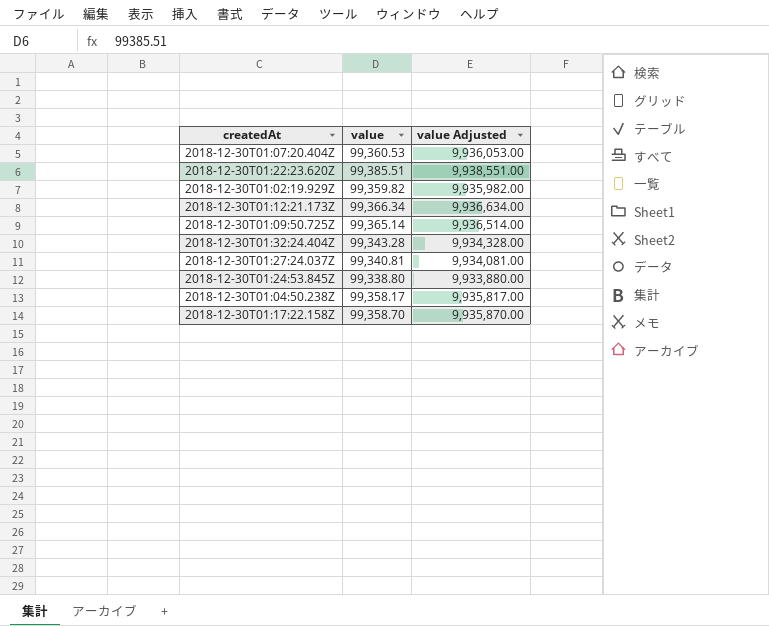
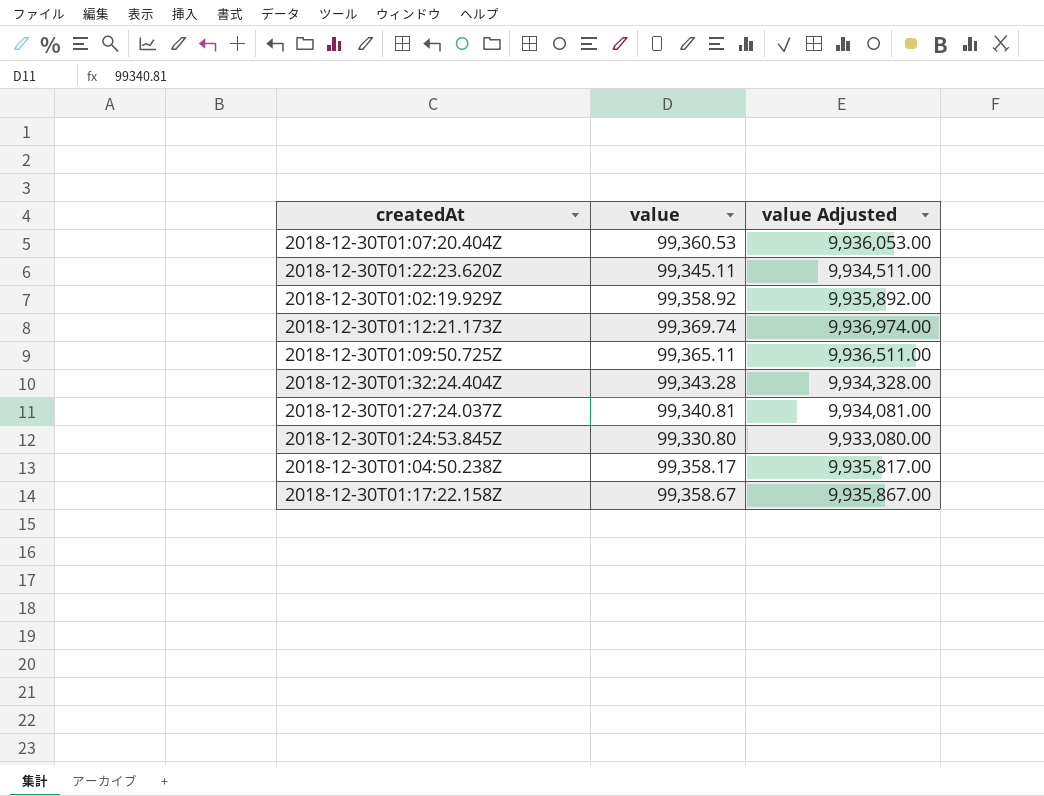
2018-12-30T01:22:23.620Z | value: 99,385.51 -> 99,345.11
2018-12-30T01:22:23.620Z | value Adjusted: 9,938,551.00 -> 9,934,511.00
2018-12-30T01:02:19.929Z | value: 99,359.82 -> 99,358.92
2018-12-30T01:02:19.929Z | value Adjusted: 9,935,982.00 -> 9,935,892.00
2018-12-30T01:12:21.173Z | value: 99,366.34 -> 99,369.74
2018-12-30T01:12:21.173Z | value Adjusted: 9,936,634.00 -> 9,936,974.00
2018-12-30T01:09:50.725Z | value: 99,365.14 -> 99,365.11
2018-12-30T01:09:50.725Z | value Adjusted: 9,936,514.00 -> 9,936,511.00
2018-12-30T01:24:53.845Z | value: 99,338.80 -> 99,330.80
2018-12-30T01:24:53.845Z | value Adjusted: 9,933,880.00 -> 9,933,080.00
2018-12-30T01:17:22.158Z | value: 99,358.70 -> 99,358.67
2018-12-30T01:17:22.158Z | value Adjusted: 9,935,870.00 -> 9,935,867.00

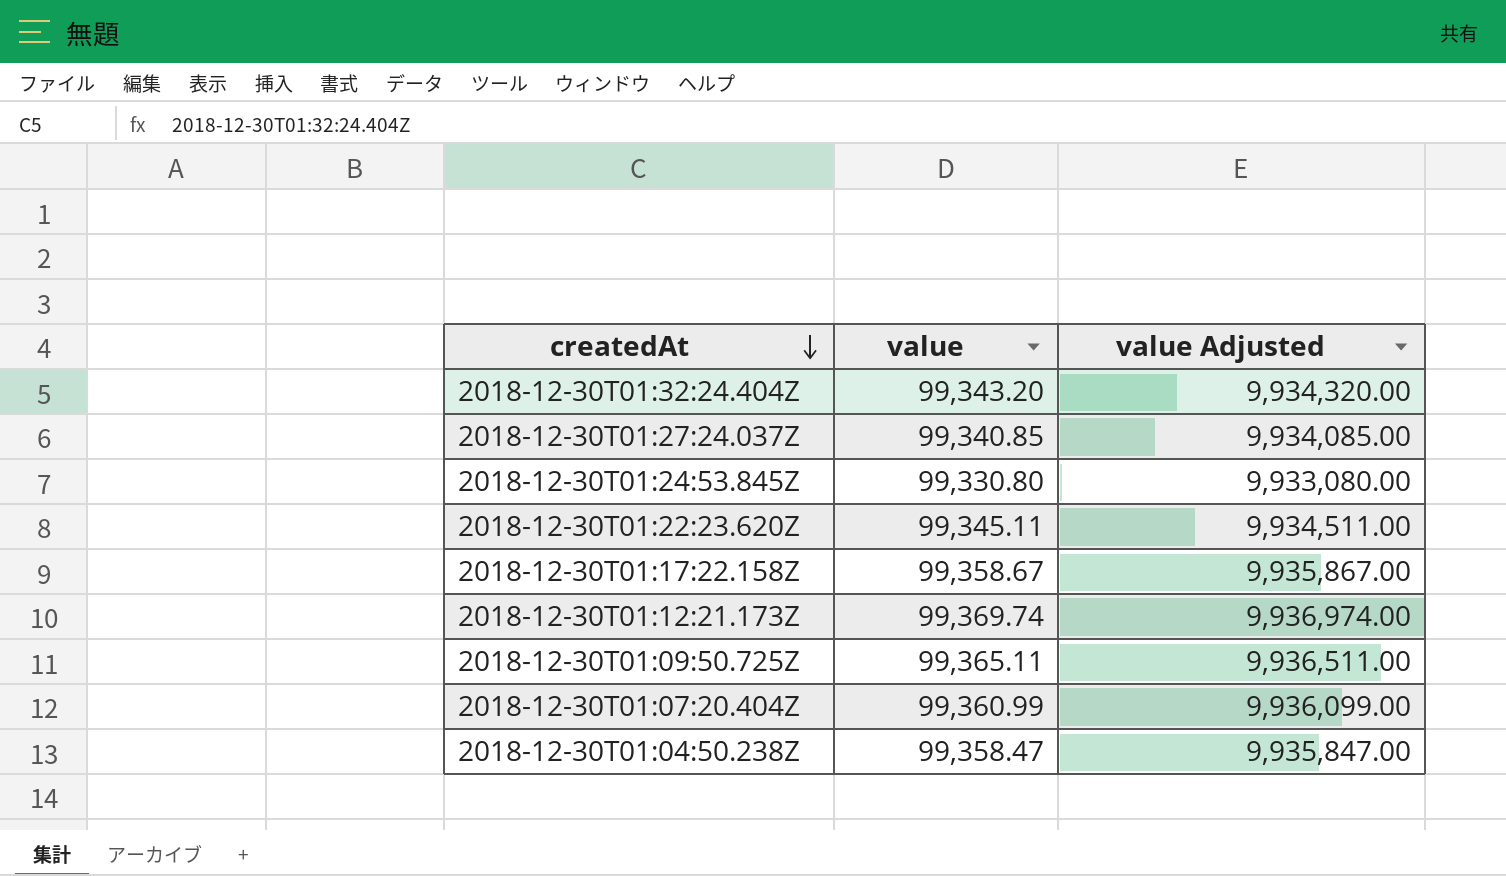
row order: none -> createdAt descending
row 2018-12-30T01:02:19.929Z: 99,358.92 | 9,935,892.00 -> none
2018-12-30T01:32:24.404Z | value: 99,343.28 -> 99,343.20
2018-12-30T01:32:24.404Z | value Adjusted: 9,934,328.00 -> 9,934,320.00
2018-12-30T01:27:24.037Z | value: 99,340.81 -> 99,340.85
2018-12-30T01:27:24.037Z | value Adjusted: 9,934,081.00 -> 9,934,085.00
2018-12-30T01:07:20.404Z | value: 99,360.53 -> 99,360.99
2018-12-30T01:07:20.404Z | value Adjusted: 9,936,053.00 -> 9,936,099.00
2018-12-30T01:04:50.238Z | value: 99,358.17 -> 99,358.47
2018-12-30T01:04:50.238Z | value Adjusted: 9,935,817.00 -> 9,935,847.00

